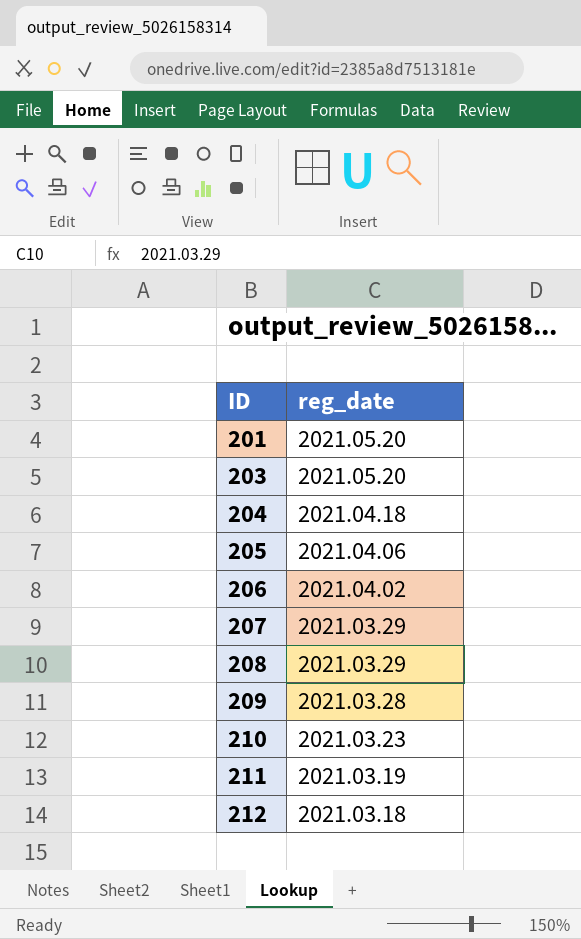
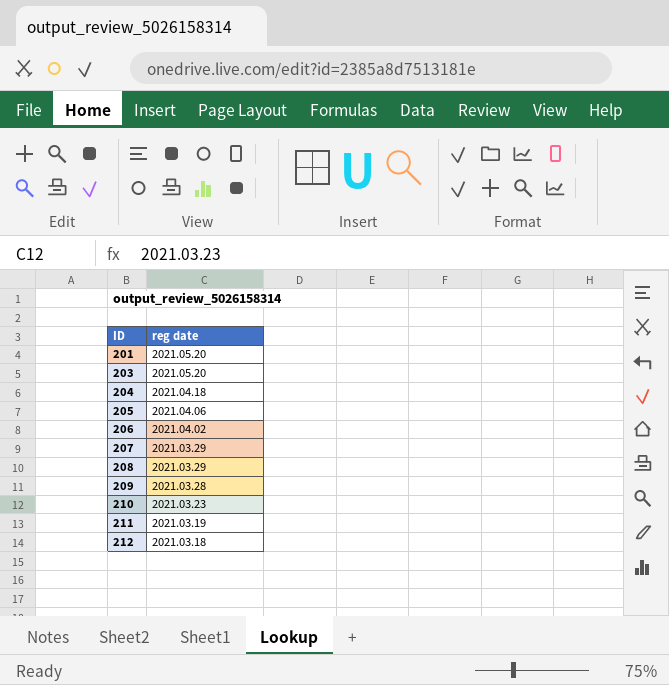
column name: reg_date -> reg date

